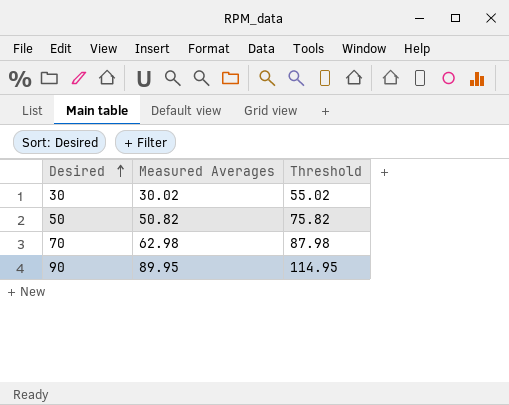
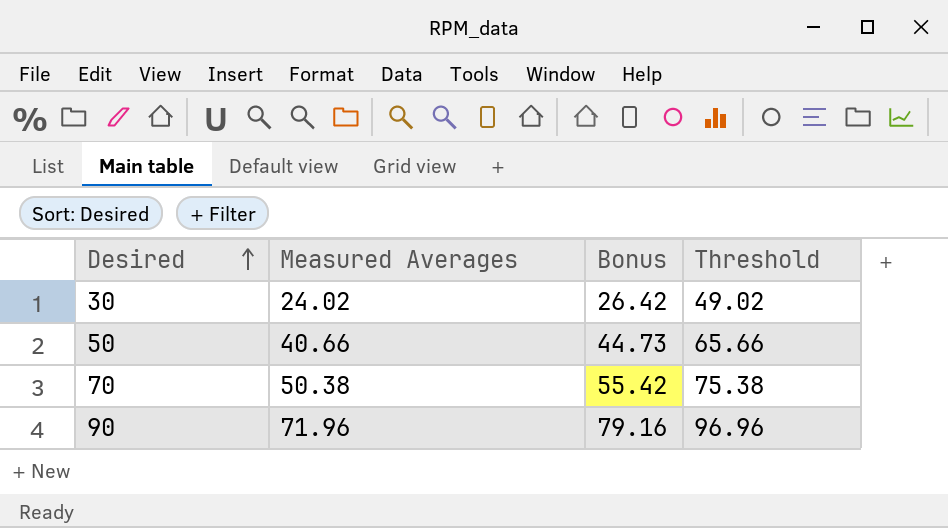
column Bonus | formula: none -> [Measured Averages] * 1.1
30 | Measured Averages: 30.02 -> 24.02
30 | Threshold: 55.02 -> 49.02
50 | Measured Averages: 50.82 -> 40.66
50 | Threshold: 75.82 -> 65.66
70 | Measured Averages: 62.98 -> 50.38
70 | Threshold: 87.98 -> 75.38
90 | Measured Averages: 89.95 -> 71.96
90 | Threshold: 114.95 -> 96.96

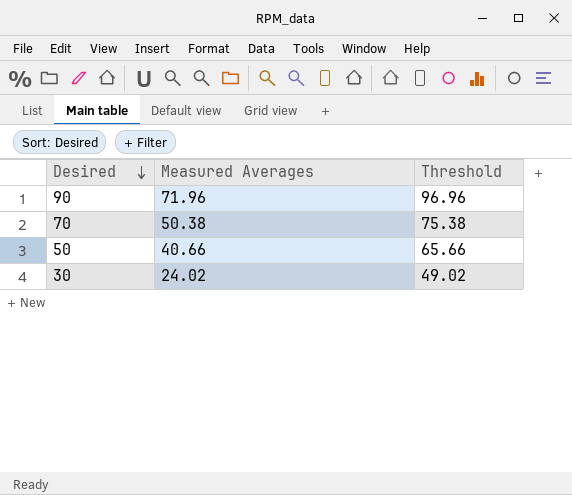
row order: Desired ascending -> Desired descending
column Bonus | formula: [Measured Averages] * 1.1 -> none

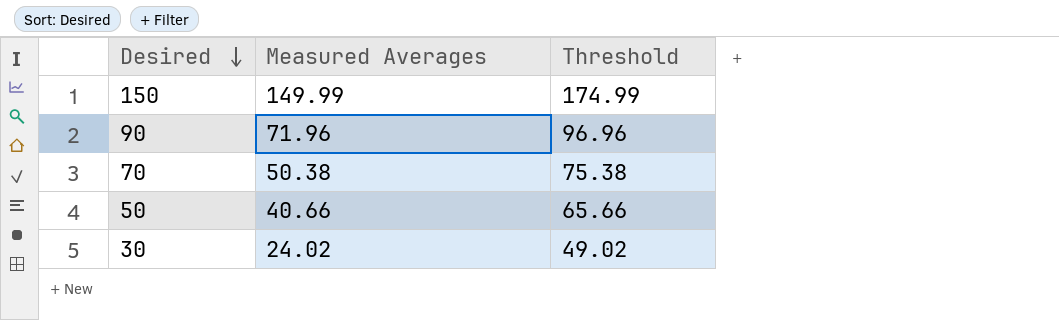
row 150: none -> 149.99 | 174.99

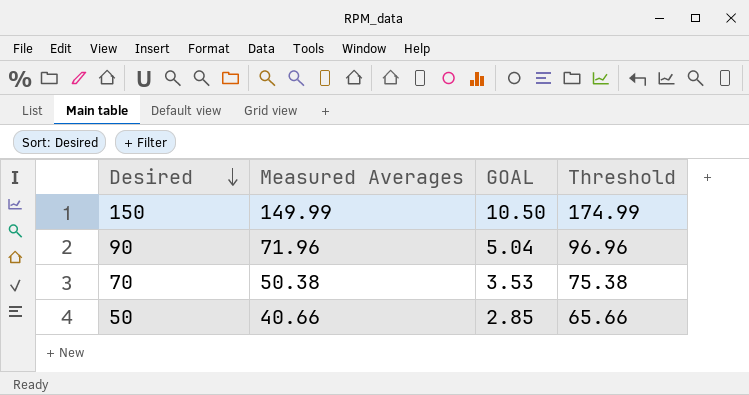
column GOAL | formula: none -> [Measured Averages] * 0.07
row 30: 24.02 | 49.02 -> none

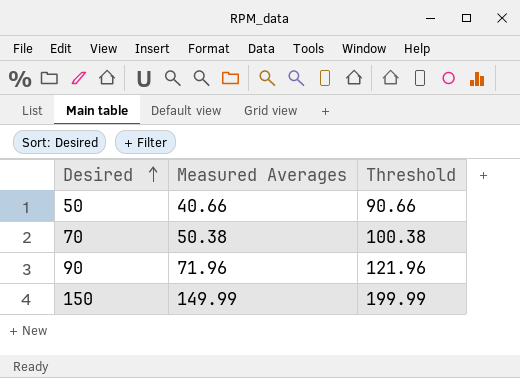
row order: Desired descending -> Desired ascending
column GOAL | formula: [Measured Averages] * 0.07 -> none
column Threshold | formula: [Measured Averages] + 25 -> [Measured Averages] + 50

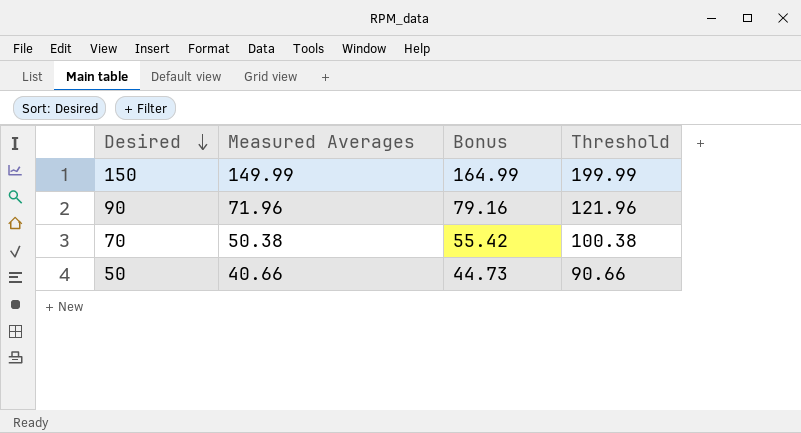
row order: Desired ascending -> Desired descending
column Bonus | formula: none -> [Measured Averages] * 1.1

